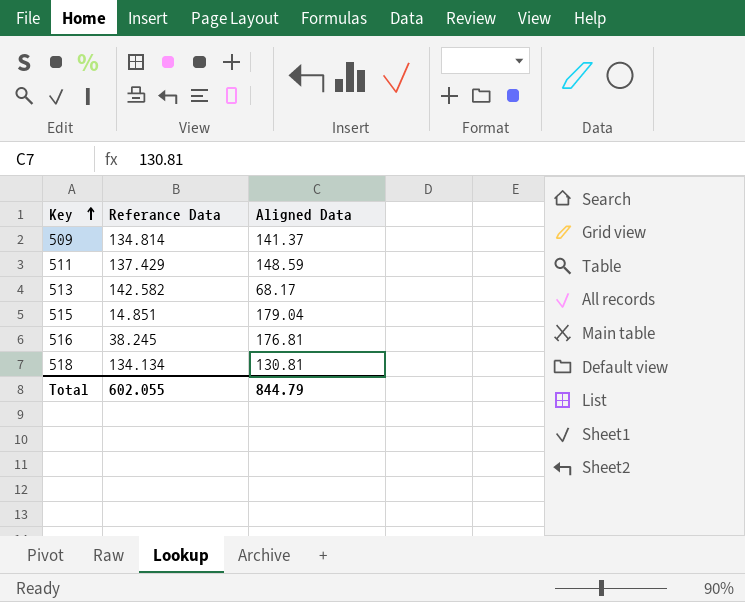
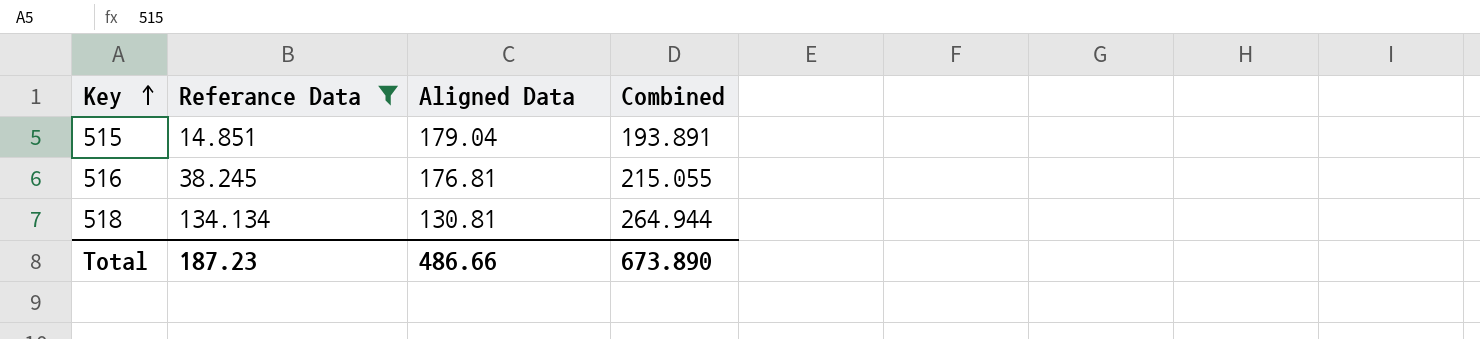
filter: none -> Referance Data <= 134.134
column Combined | formula: none -> [Referance Data] + [Aligned Data]
Total | Referance Data: 602.055 -> 187.23
Total | Aligned Data: 844.79 -> 486.66

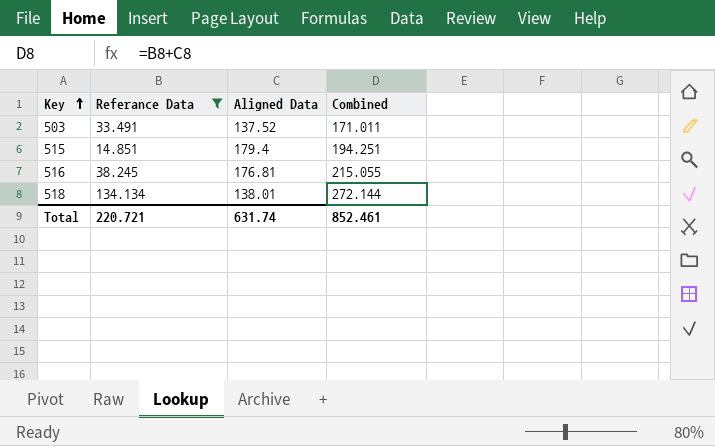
row 503: none -> 33.491 | 137.52 | 171.011
515 | Aligned Data: 179.04 -> 179.4
515 | Combined: 193.891 -> 194.251
518 | Aligned Data: 130.81 -> 138.01
518 | Combined: 264.944 -> 272.144
Total | Referance Data: 187.23 -> 220.721
Total | Aligned Data: 486.66 -> 631.74
Total | Combined: 673.890 -> 852.461

